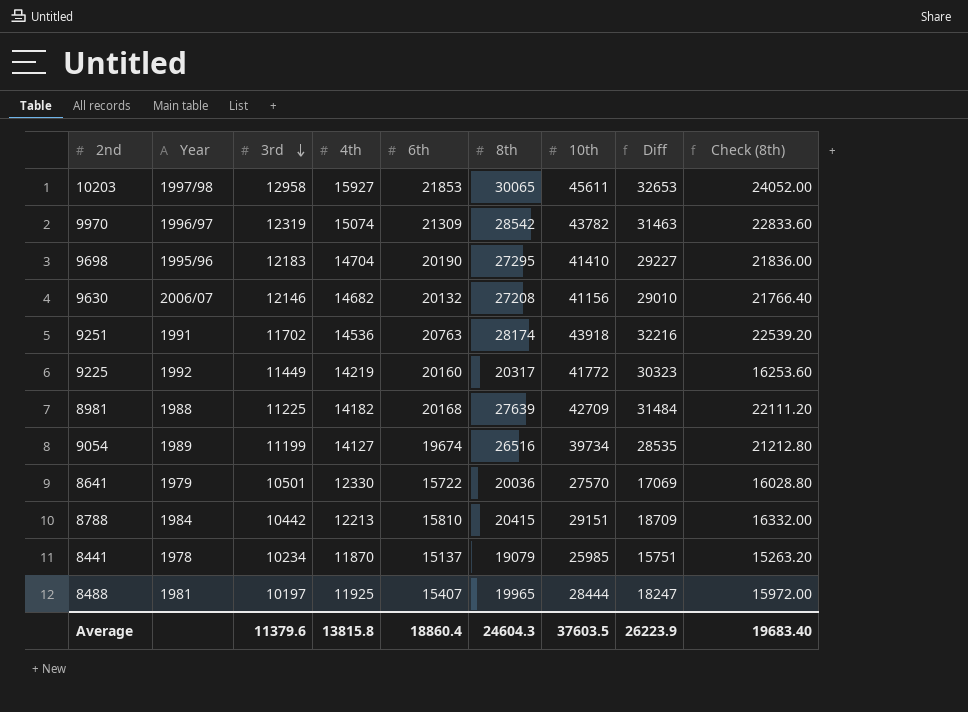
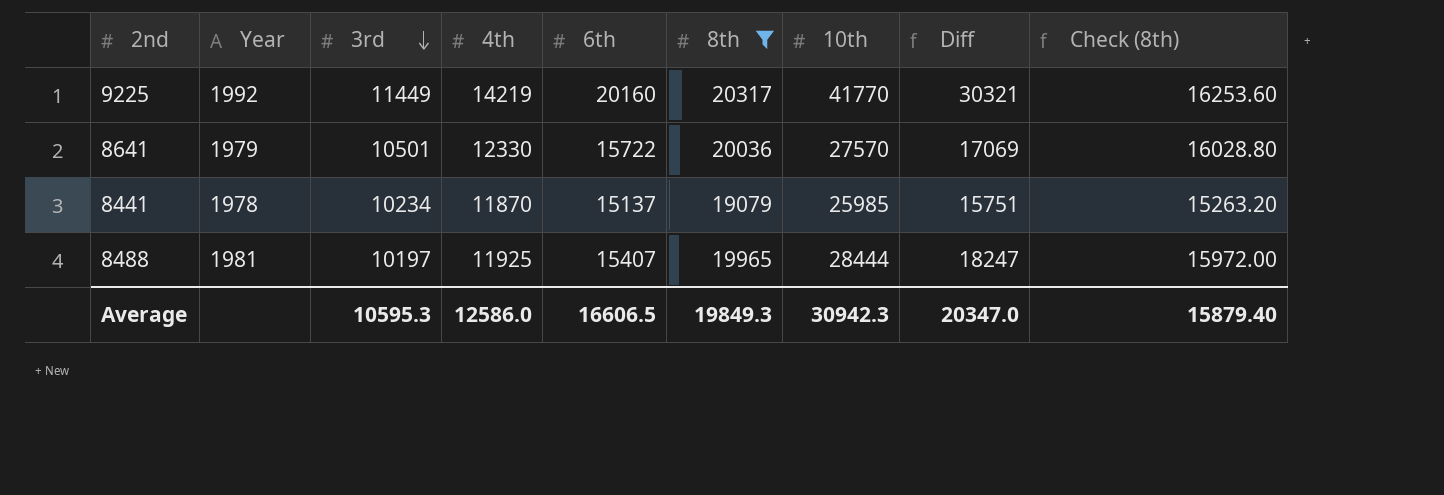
filter: none -> 8th <= 20317
9225 | 10th: 41772 -> 41770
9225 | Diff: 30323 -> 30321
Average | 3rd: 11379.6 -> 10595.3
Average | 4th: 13815.8 -> 12586.0
Average | 6th: 18860.4 -> 16606.5
Average | 8th: 24604.3 -> 19849.3
Average | 10th: 37603.5 -> 30942.3
Average | Diff: 26223.9 -> 20347.0
Average | Check (8th): 19683.40 -> 15879.40

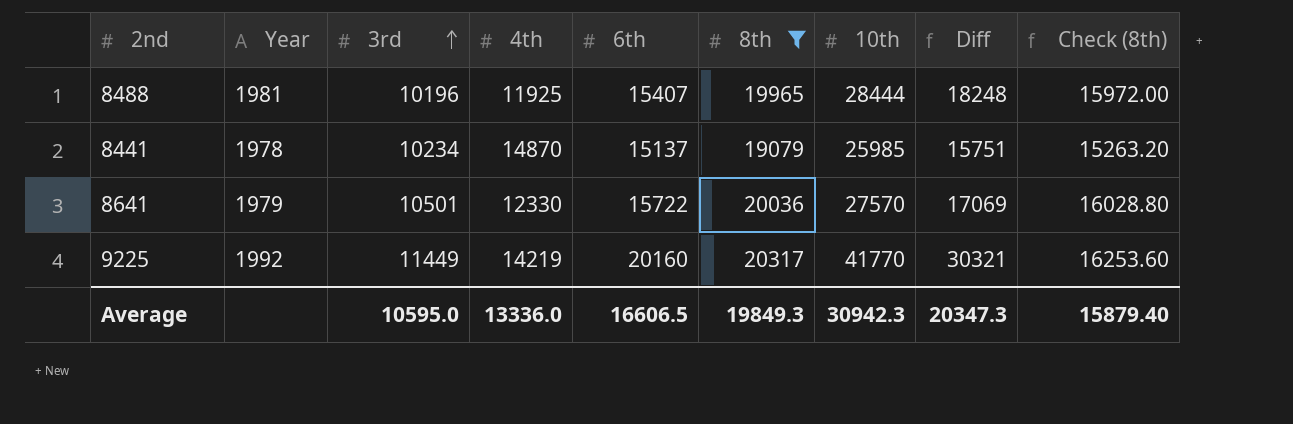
row order: 3rd descending -> 3rd ascending
8488 | 3rd: 10197 -> 10196
8488 | Diff: 18247 -> 18248
8441 | 4th: 11870 -> 14870
Average | 3rd: 10595.3 -> 10595.0
Average | 4th: 12586.0 -> 13336.0
Average | Diff: 20347.0 -> 20347.3

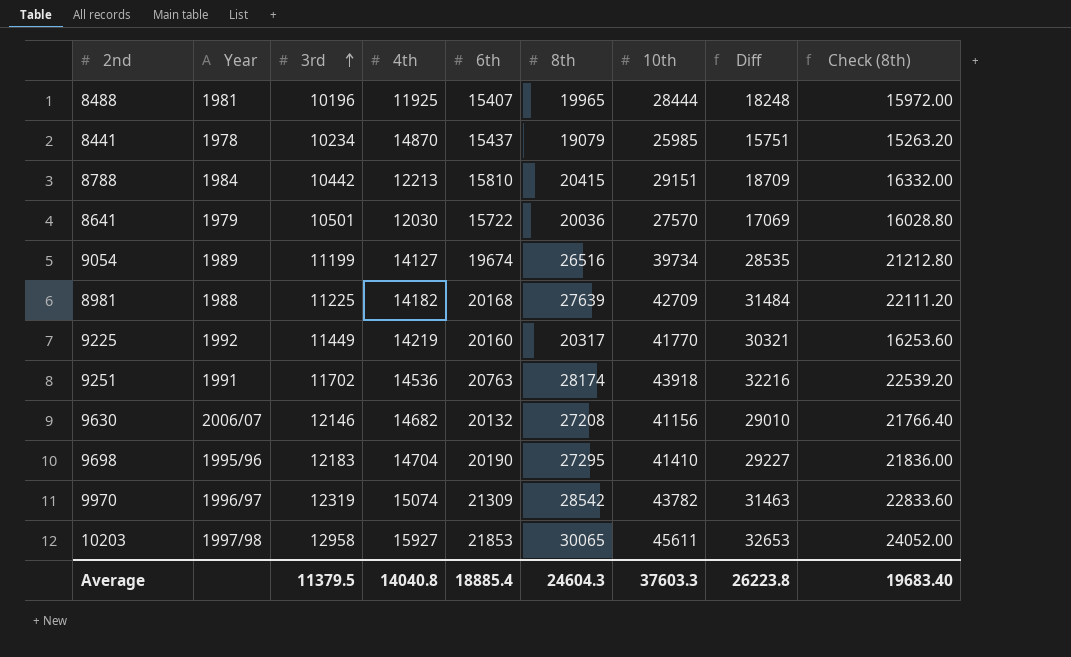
filter: 8th <= 20317 -> none
8441 | 6th: 15137 -> 15437
8641 | 4th: 12330 -> 12030
Average | 3rd: 10595.0 -> 11379.5
Average | 4th: 13336.0 -> 14040.8
Average | 6th: 16606.5 -> 18885.4
Average | 8th: 19849.3 -> 24604.3
Average | 10th: 30942.3 -> 37603.3
Average | Diff: 20347.3 -> 26223.8
Average | Check (8th): 15879.40 -> 19683.40

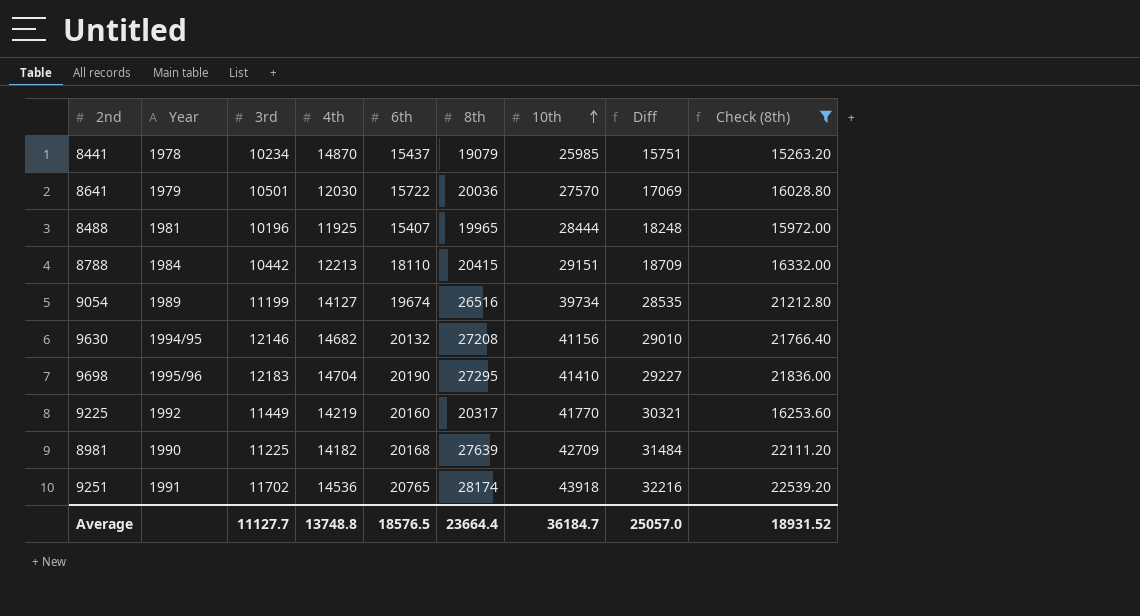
filter: none -> Check (8th) <= 22539.20
row order: 3rd ascending -> 10th ascending
8788 | 6th: 15810 -> 18110
9630 | Year: 2006/07 -> 1994/95
8981 | Year: 1988 -> 1990
9251 | 6th: 20763 -> 20765
Average | 3rd: 11379.5 -> 11127.7
Average | 4th: 14040.8 -> 13748.8
Average | 6th: 18885.4 -> 18576.5
Average | 8th: 24604.3 -> 23664.4
Average | 10th: 37603.3 -> 36184.7
Average | Diff: 26223.8 -> 25057.0
Average | Check (8th): 19683.40 -> 18931.52

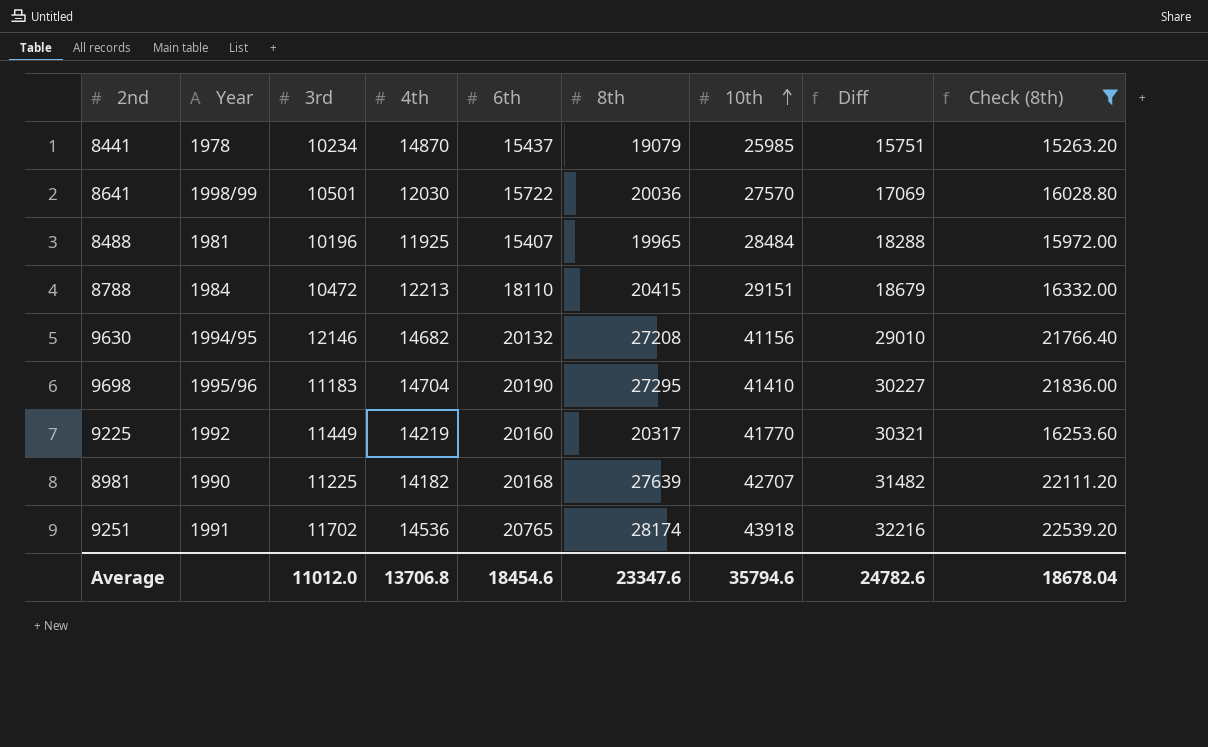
row 9054: 1989 | 11199 | 14127 | 19674 | 26516 | 39734 | 28535 | 21212.80 -> none
8641 | Year: 1979 -> 1998/99
8488 | 10th: 28444 -> 28484
8488 | Diff: 18248 -> 18288
8788 | 3rd: 10442 -> 10472
8788 | Diff: 18709 -> 18679
9698 | 3rd: 12183 -> 11183
9698 | Diff: 29227 -> 30227
8981 | 10th: 42709 -> 42707
8981 | Diff: 31484 -> 31482
Average | 3rd: 11127.7 -> 11012.0
Average | 4th: 13748.8 -> 13706.8
Average | 6th: 18576.5 -> 18454.6
Average | 8th: 23664.4 -> 23347.6
Average | 10th: 36184.7 -> 35794.6
Average | Diff: 25057.0 -> 24782.6
Average | Check (8th): 18931.52 -> 18678.04

